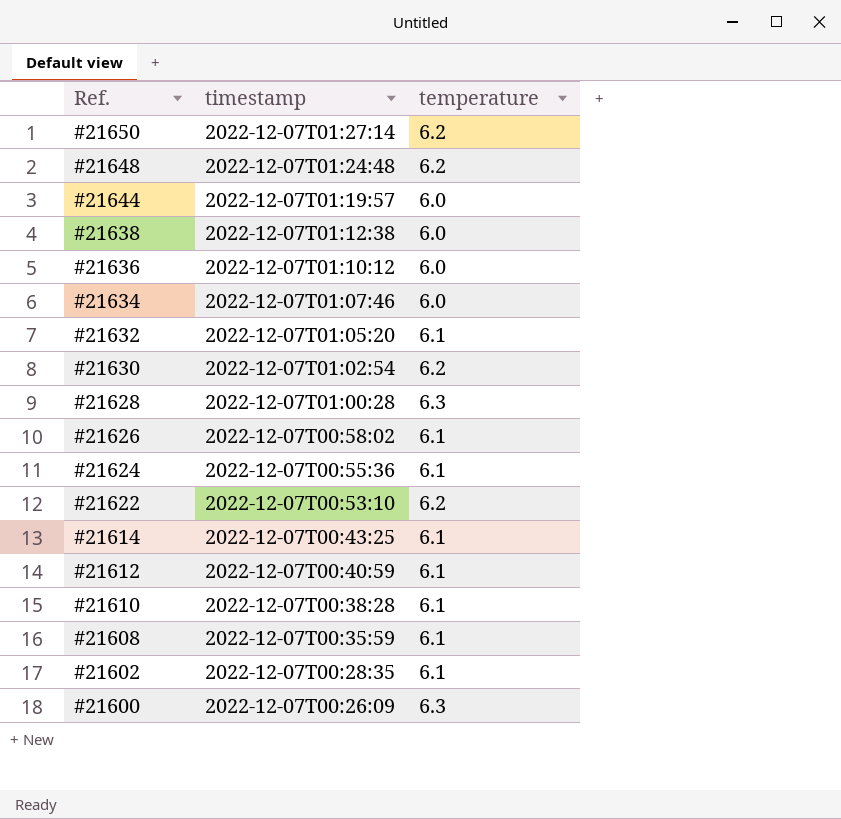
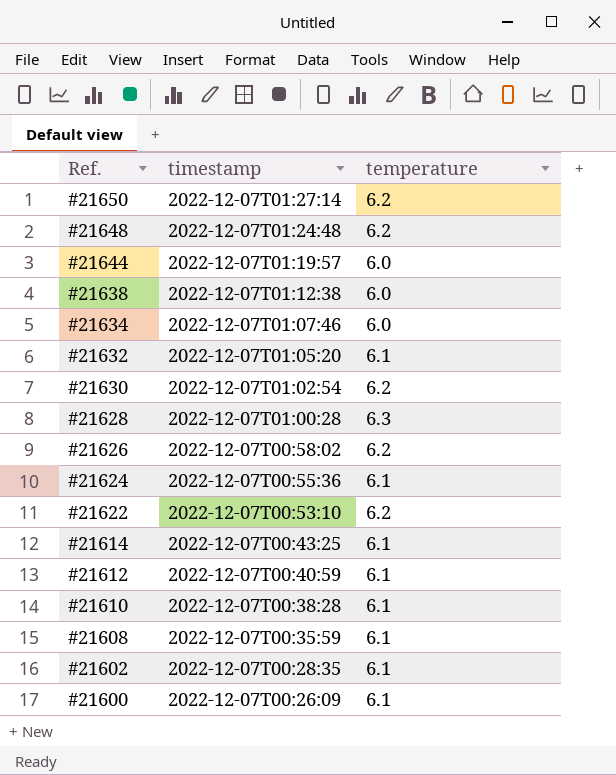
row #21636: 2022-12-07T01:10:12 | 6.0 -> none
#21626 | temperature: 6.1 -> 6.2
#21600 | temperature: 6.3 -> 6.1

